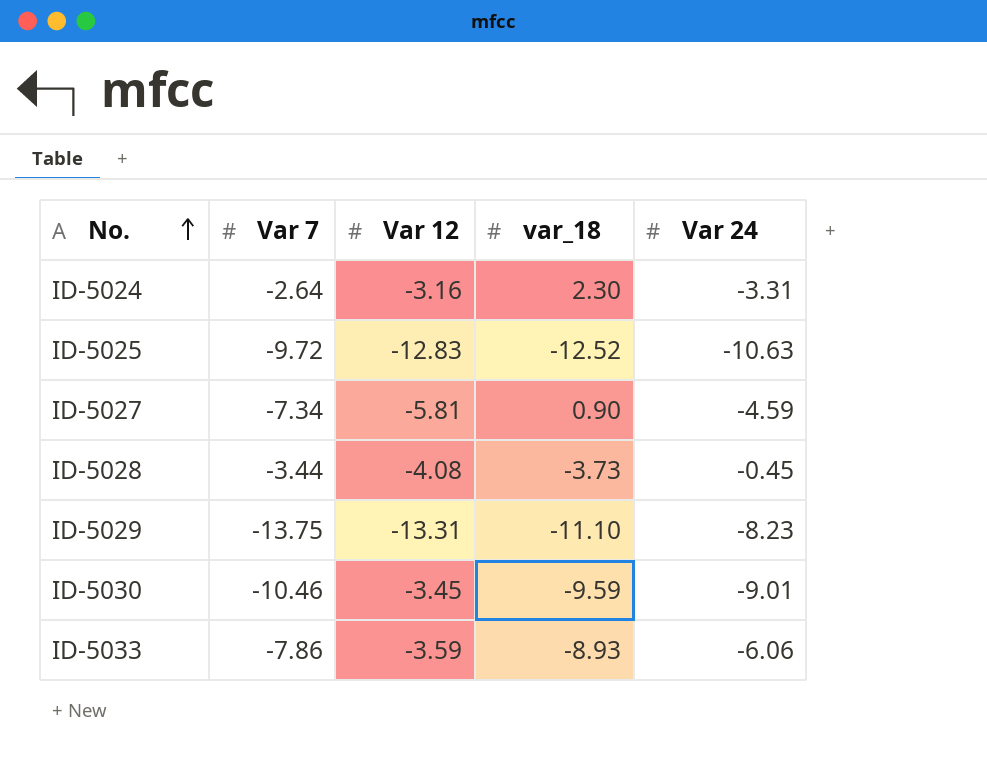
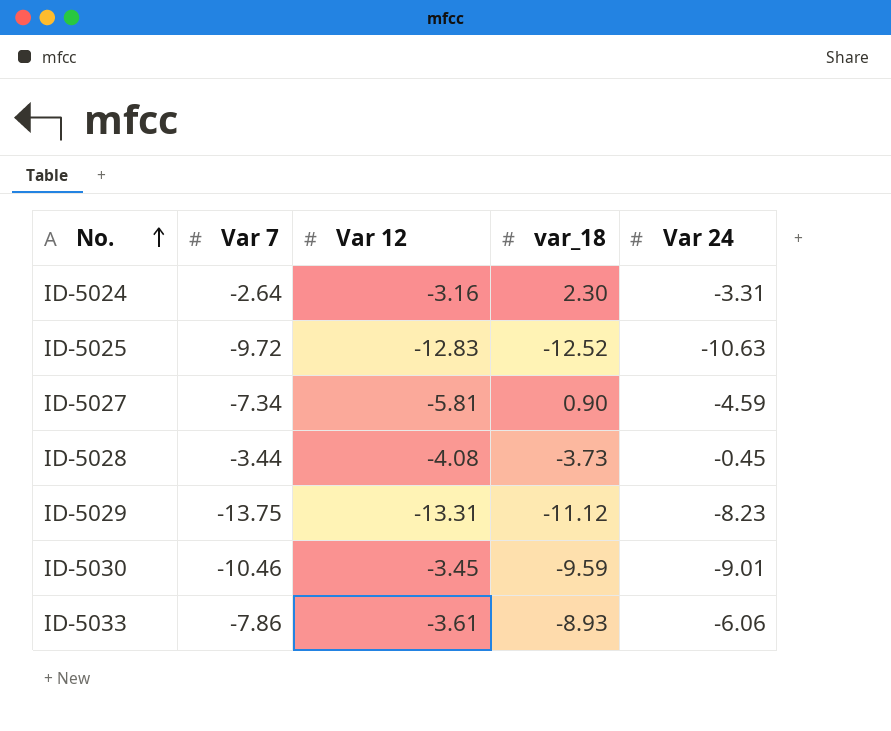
ID-5029 | var_18: -11.10 -> -11.12
ID-5033 | Var 12: -3.59 -> -3.61

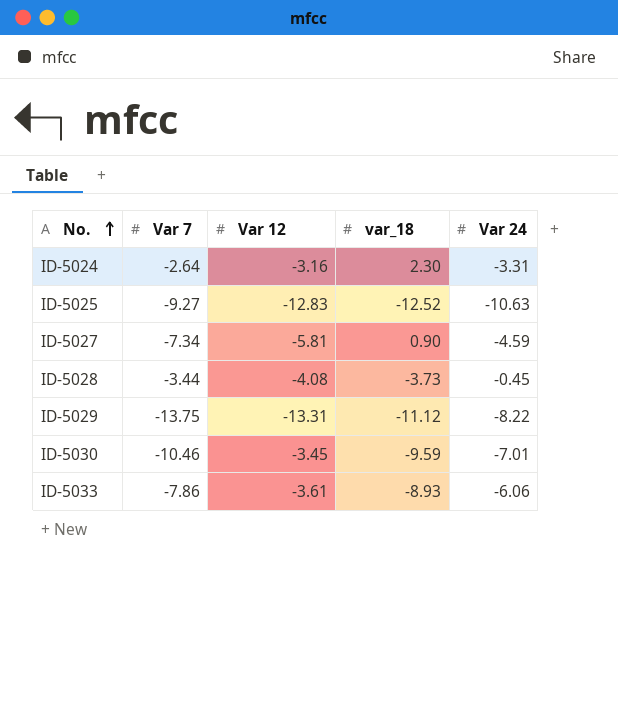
ID-5025 | Var 7: -9.72 -> -9.27
ID-5029 | Var 24: -8.23 -> -8.22
ID-5030 | Var 24: -9.01 -> -7.01

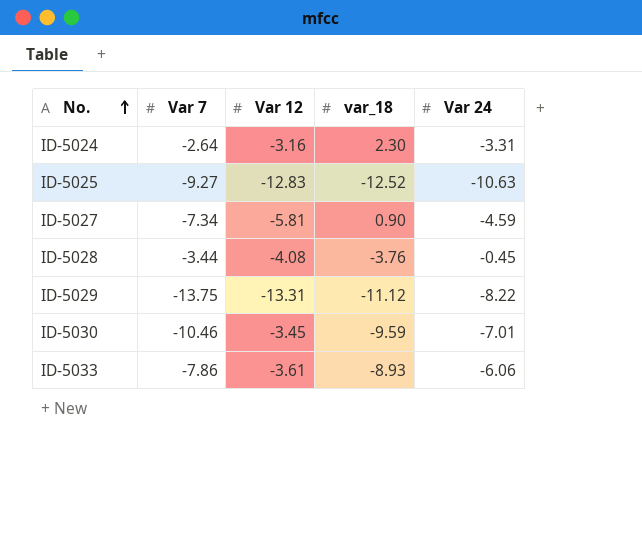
ID-5028 | var_18: -3.73 -> -3.76

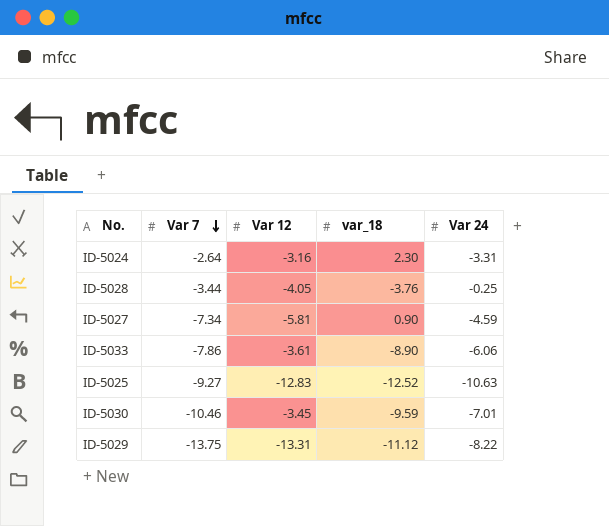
row order: No. ascending -> Var 7 descending
ID-5028 | Var 12: -4.08 -> -4.05
ID-5028 | Var 24: -0.45 -> -0.25
ID-5033 | var_18: -8.93 -> -8.90

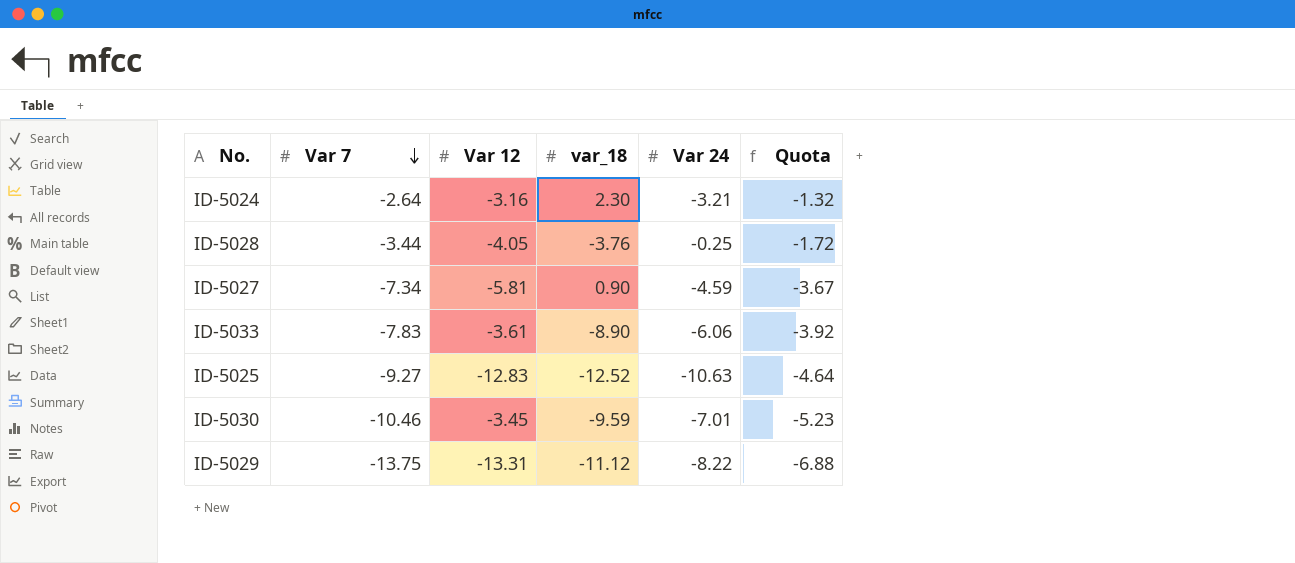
column Quota | formula: none -> [Var 7] * 0.5
ID-5024 | Var 24: -3.31 -> -3.21
ID-5033 | Var 7: -7.86 -> -7.83

